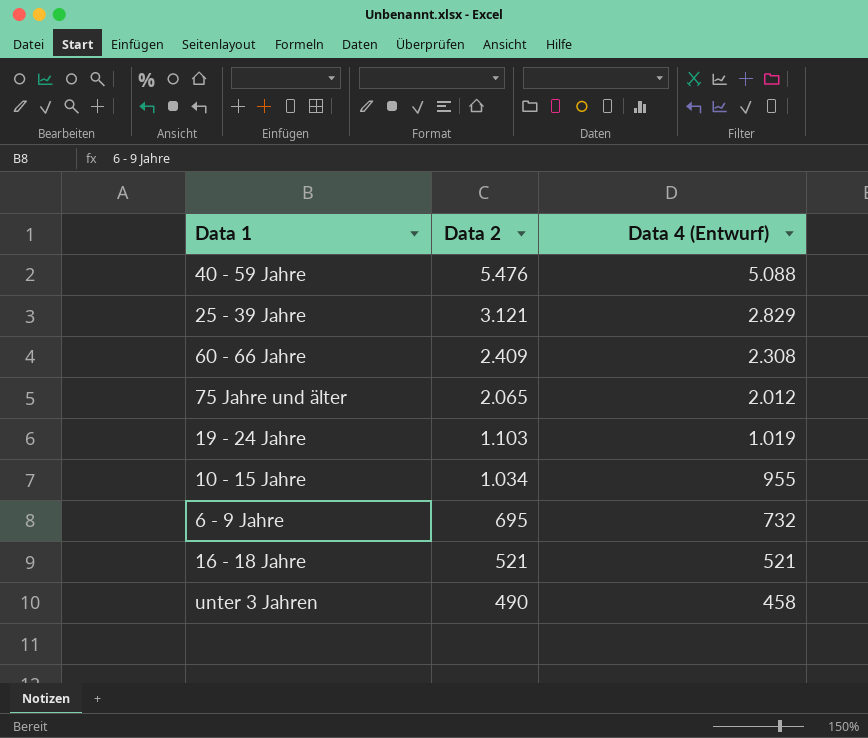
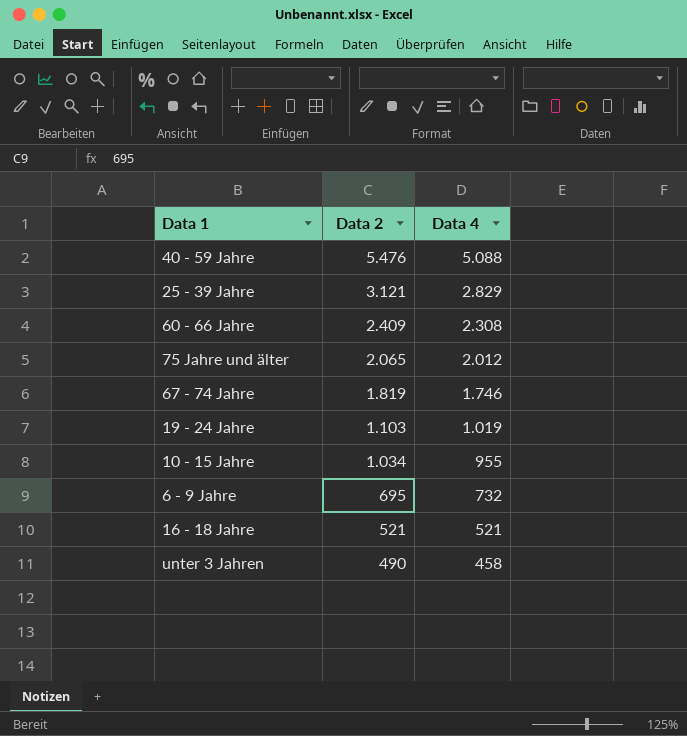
column name: Data 4 (Entwurf) -> Data 4
row 67 - 74 Jahre: none -> 1.819 | 1.746

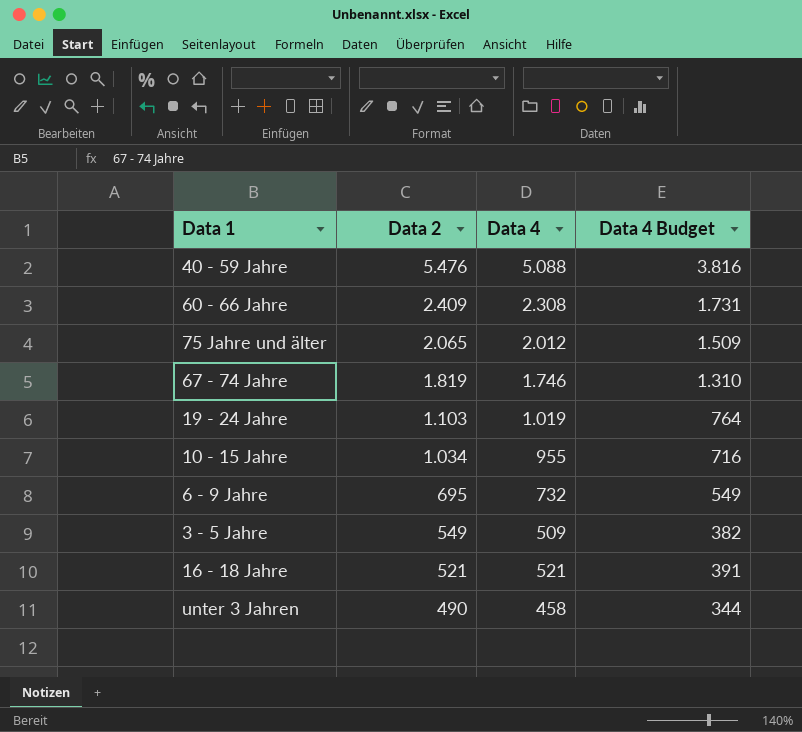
column Data 4 Budget | formula: none -> [Data 4] * 0,75
row 25 - 39 Jahre: 3.121 | 2.829 -> none
row 3 - 5 Jahre: none -> 549 | 509 | 382

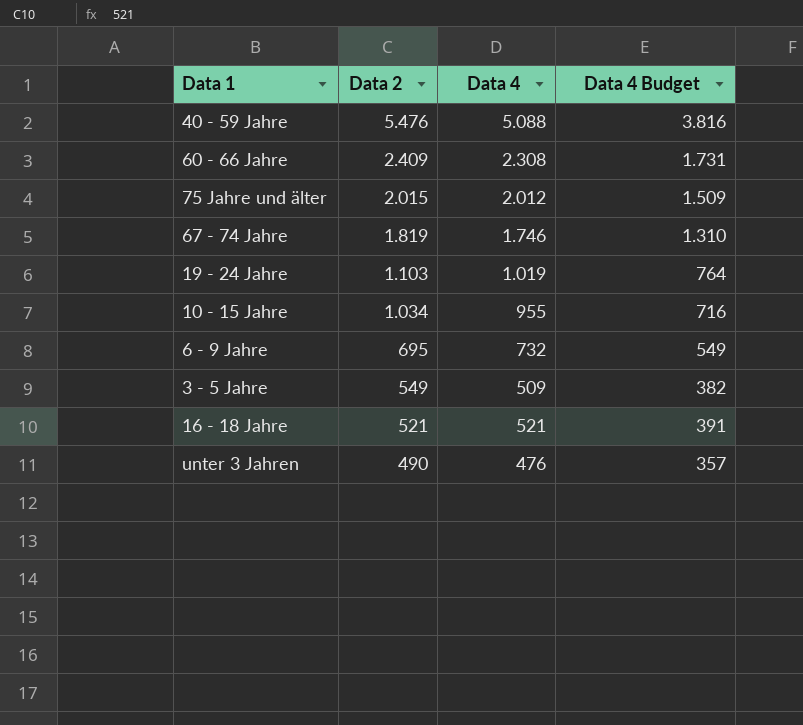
75 Jahre und älter | Data 2: 2.065 -> 2.015
unter 3 Jahren | Data 4: 458 -> 476
unter 3 Jahren | Data 4 Budget: 344 -> 357

